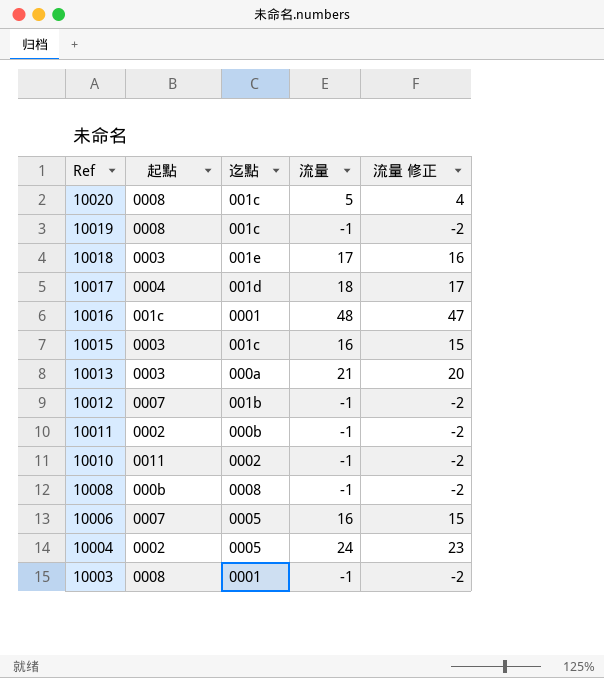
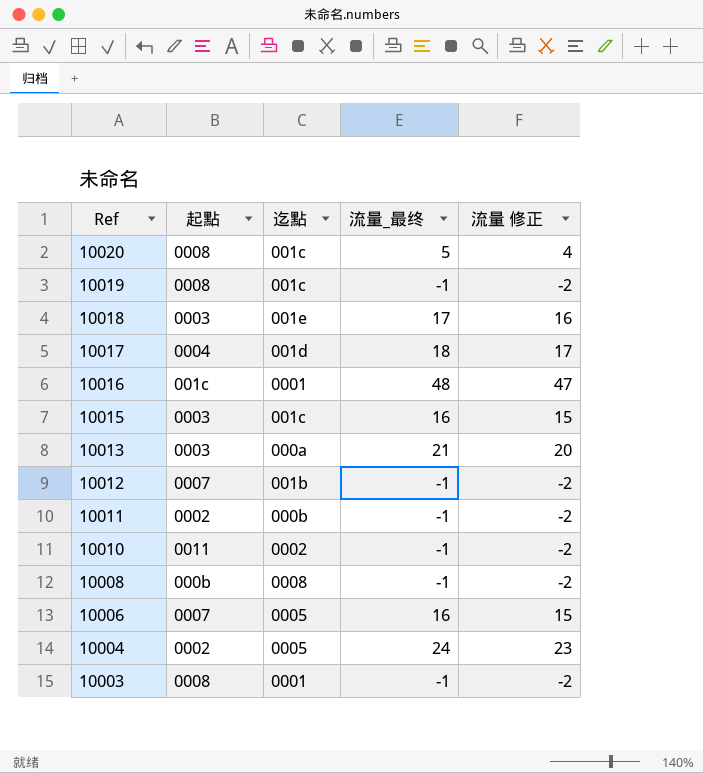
column name: 流量 -> 流量_最终

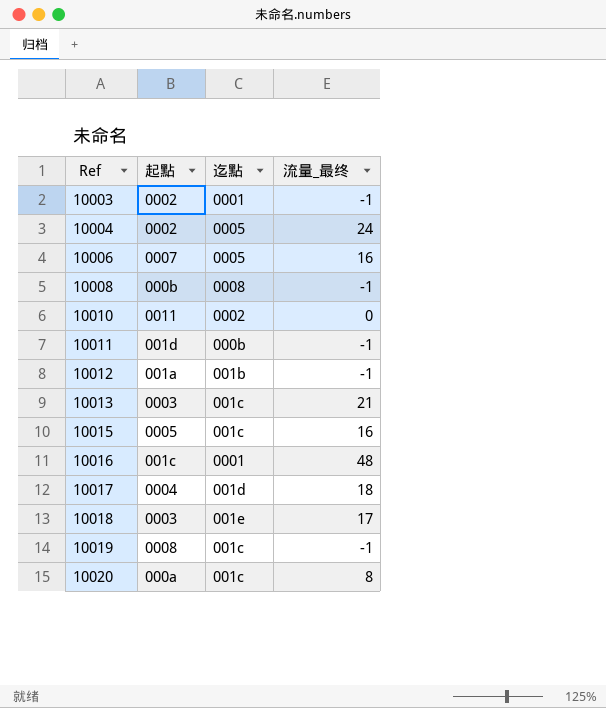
row order: Ref descending -> Ref ascending
column 流量 修正 | formula: [流量_最终] - 1 -> none
10003 | 起點: 0008 -> 0002
10010 | 流量_最终: -1 -> 0
10011 | 起點: 0002 -> 001d
10012 | 起點: 0007 -> 001a
10013 | 迄點: 000a -> 001c
10015 | 起點: 0003 -> 0005
10020 | 起點: 0008 -> 000a
10020 | 流量_最终: 5 -> 8

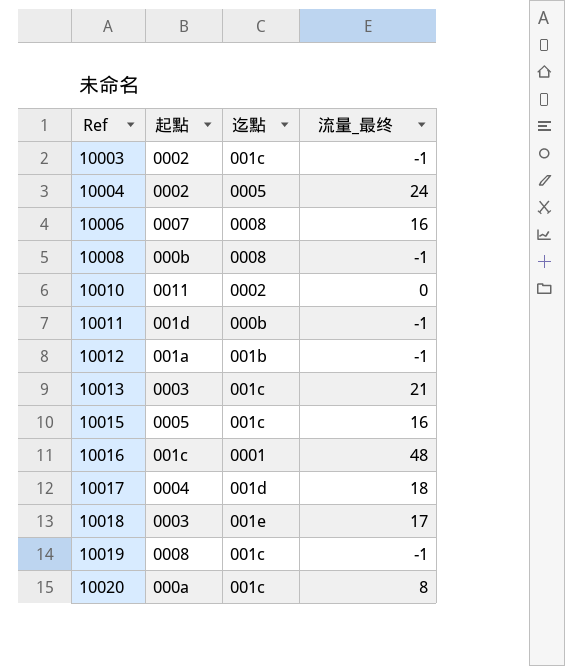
10003 | 迄點: 0001 -> 001c
10006 | 迄點: 0005 -> 0008

